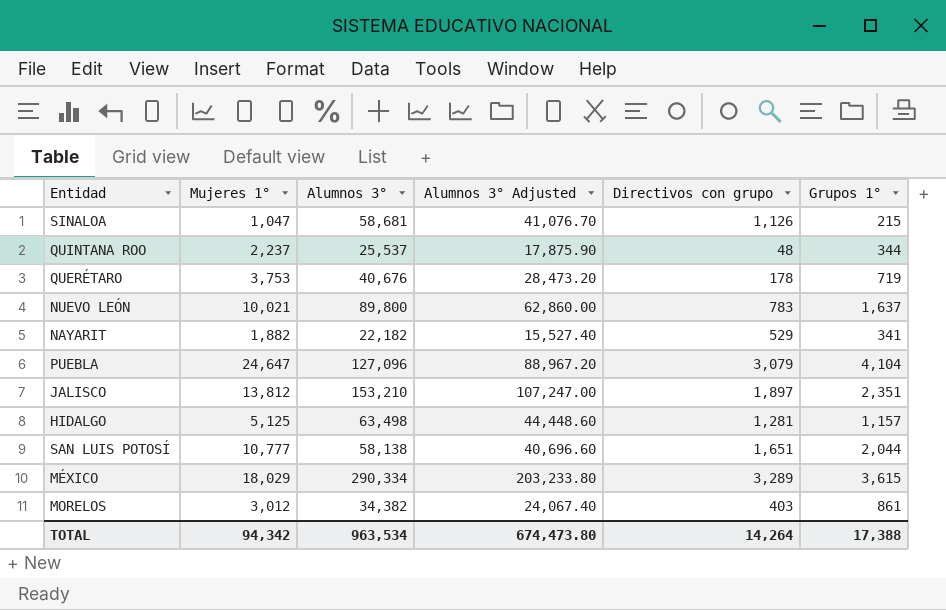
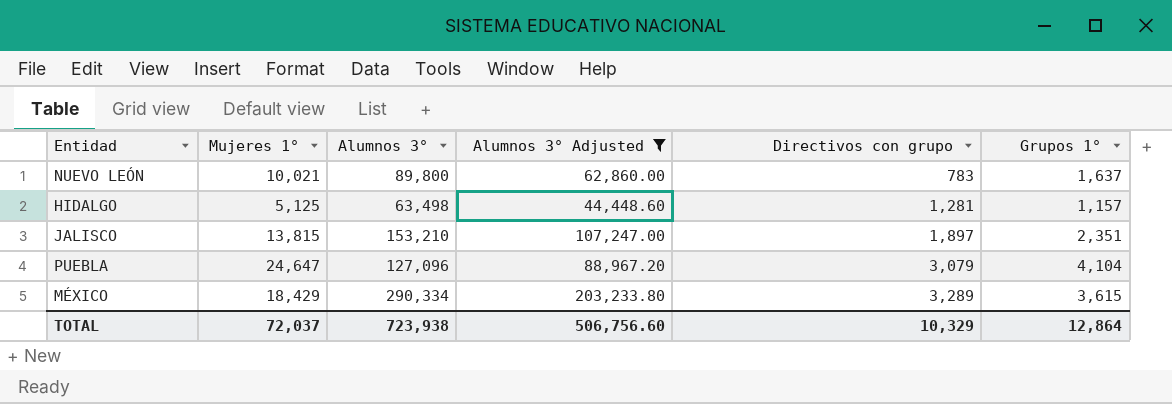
filter: none -> Alumnos 3° Adjusted >= 44,448.60
row order: none -> Directivos con grupo ascending
JALISCO | Mujeres 1°: 13,812 -> 13,815
MÉXICO | Mujeres 1°: 18,029 -> 18,429
TOTAL | Mujeres 1°: 94,342 -> 72,037
TOTAL | Alumnos 3°: 963,534 -> 723,938
TOTAL | Alumnos 3° Adjusted: 674,473.80 -> 506,756.60
TOTAL | Directivos con grupo: 14,264 -> 10,329
TOTAL | Grupos 1°: 17,388 -> 12,864

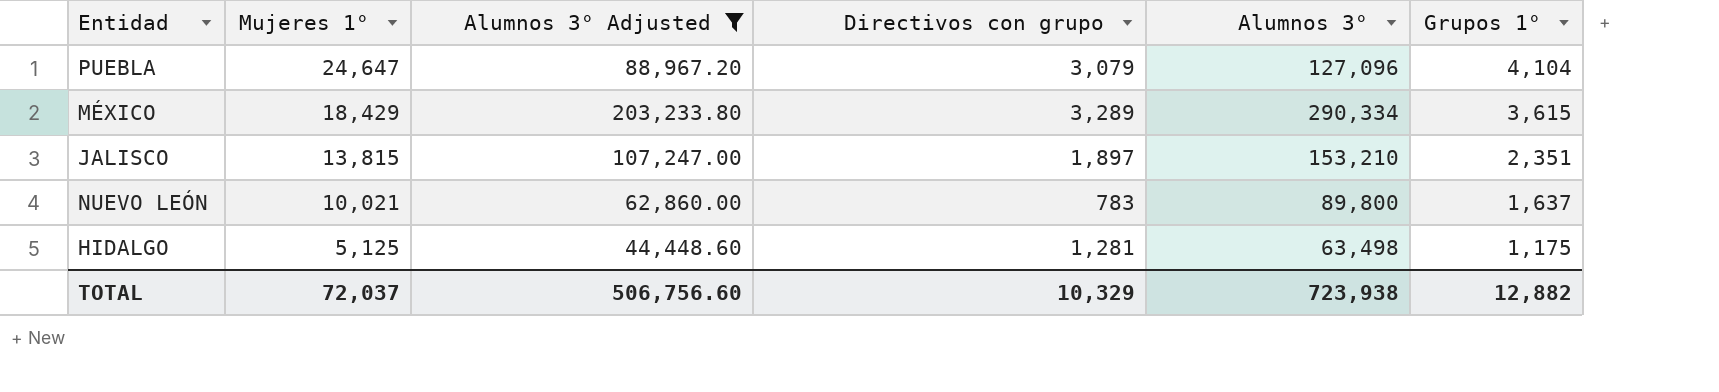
row order: Directivos con grupo ascending -> Mujeres 1° descending
column Alumnos 3° | position: 3 -> 5
HIDALGO | Grupos 1°: 1,157 -> 1,175
TOTAL | Grupos 1°: 12,864 -> 12,882

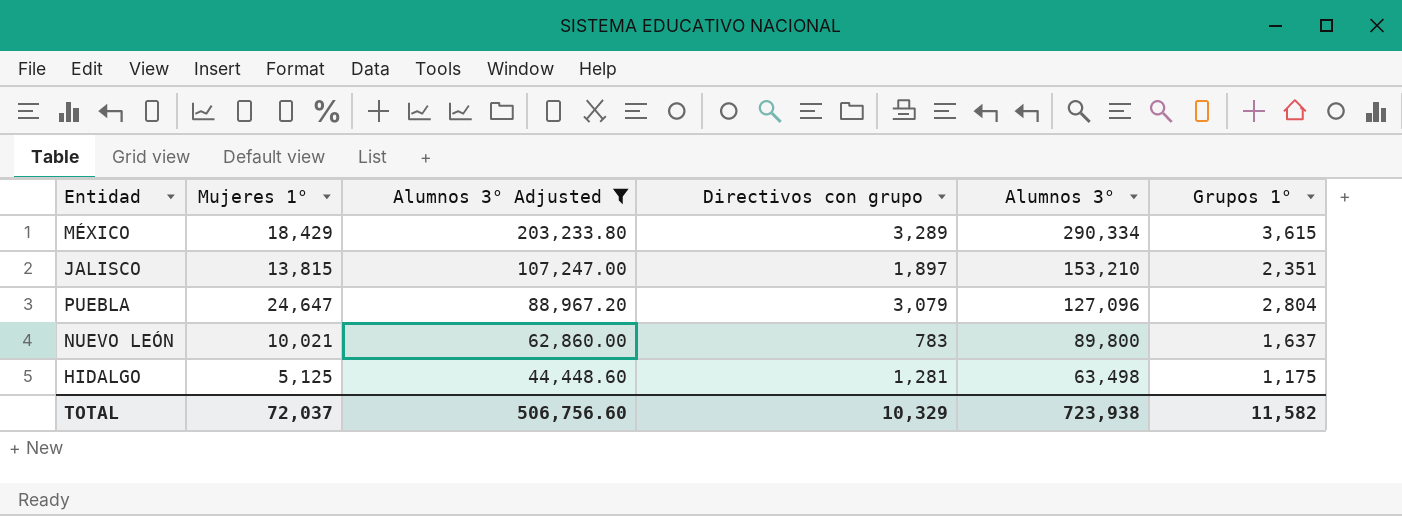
row order: Mujeres 1° descending -> Alumnos 3° Adjusted descending
PUEBLA | Grupos 1°: 4,104 -> 2,804
TOTAL | Grupos 1°: 12,882 -> 11,582

